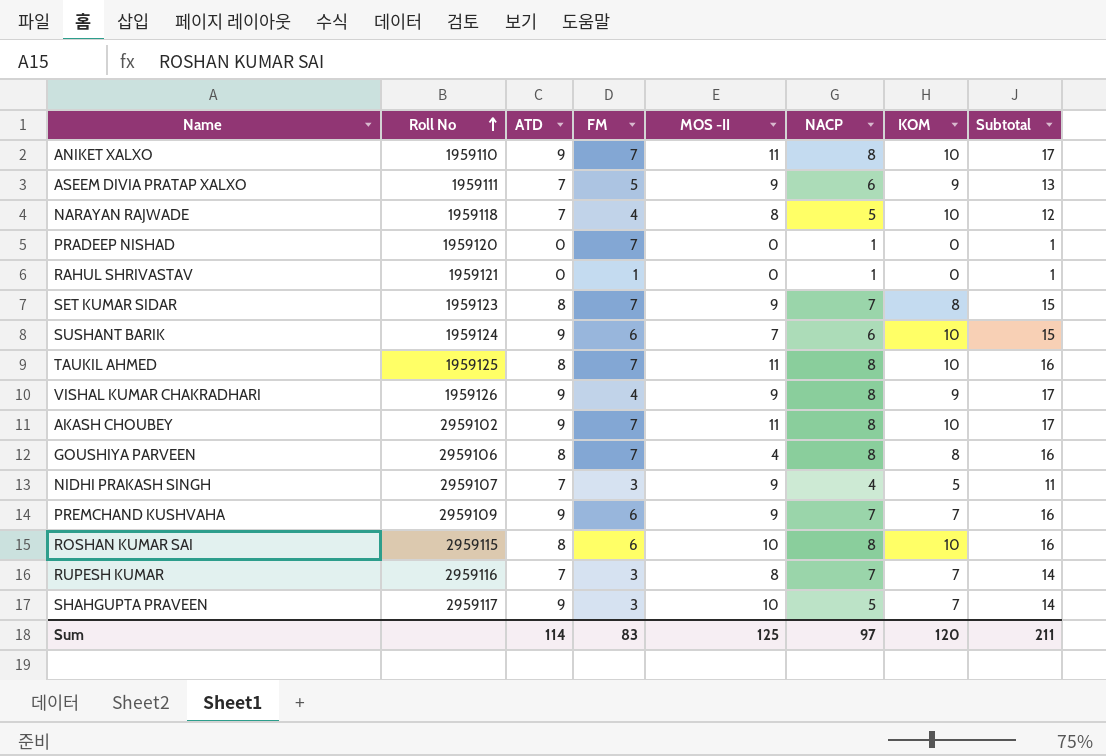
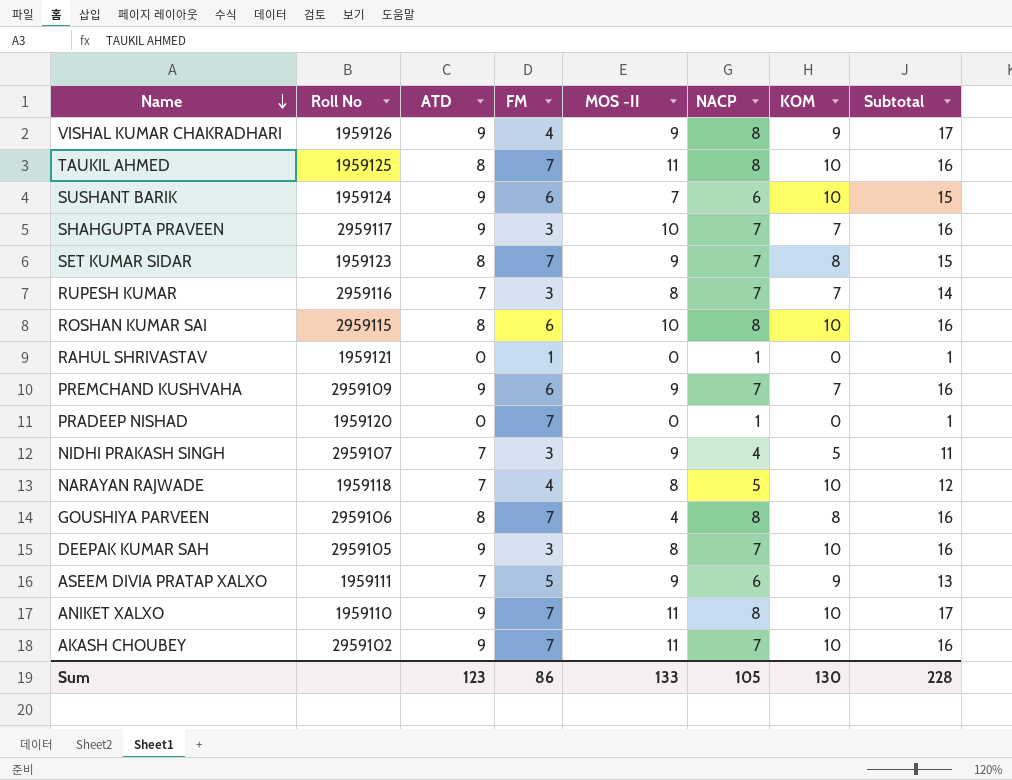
row order: Roll No ascending -> Name descending
SHAHGUPTA PRAVEEN | NACP: 5 -> 7
SHAHGUPTA PRAVEEN | Subtotal: 14 -> 16
row DEEPAK KUMAR SAH: none -> 2959105 | 9 | 3 | 8 | 7 | 10 | 16
AKASH CHOUBEY | NACP: 8 -> 7
AKASH CHOUBEY | Subtotal: 17 -> 16
Sum | ATD: 114 -> 123
Sum | FM: 83 -> 86
Sum | MOS -II: 125 -> 133
Sum | NACP: 97 -> 105
Sum | KOM: 120 -> 130
Sum | Subtotal: 211 -> 228

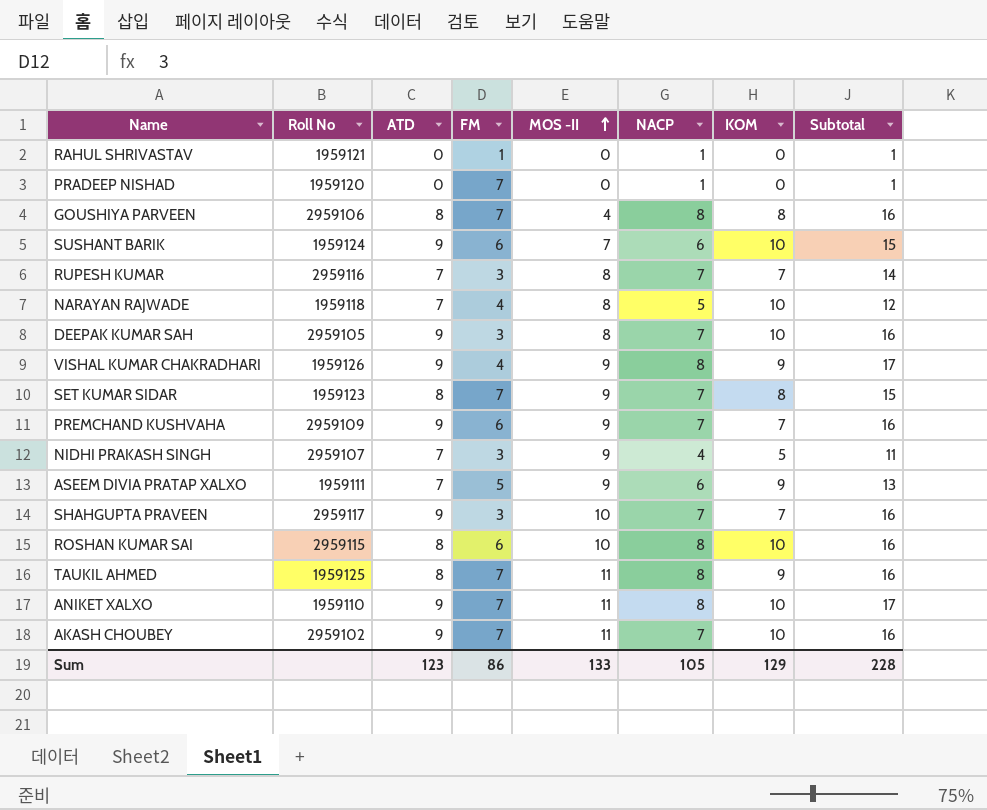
row order: Name descending -> MOS -II ascending
TAUKIL AHMED | KOM: 10 -> 9
Sum | KOM: 130 -> 129

